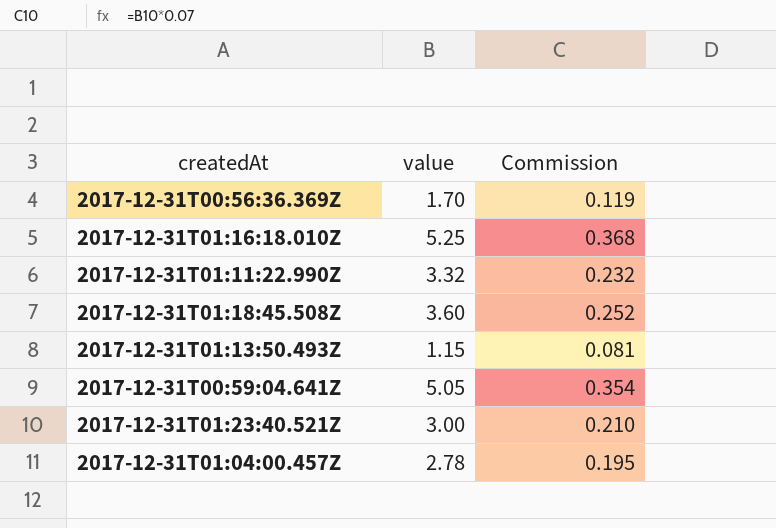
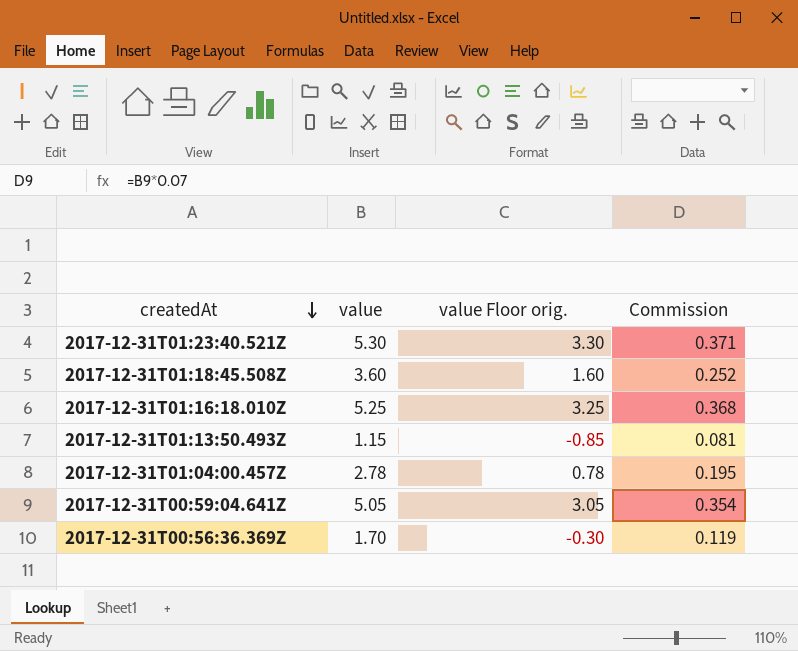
row order: none -> createdAt descending
column value Floor orig. | formula: none -> [value] - 2
row 2017-12-31T01:11:22.990Z: 3.32 | 0.232 -> none
2017-12-31T01:23:40.521Z | value: 3.00 -> 5.30
2017-12-31T01:23:40.521Z | Commission: 0.210 -> 0.371

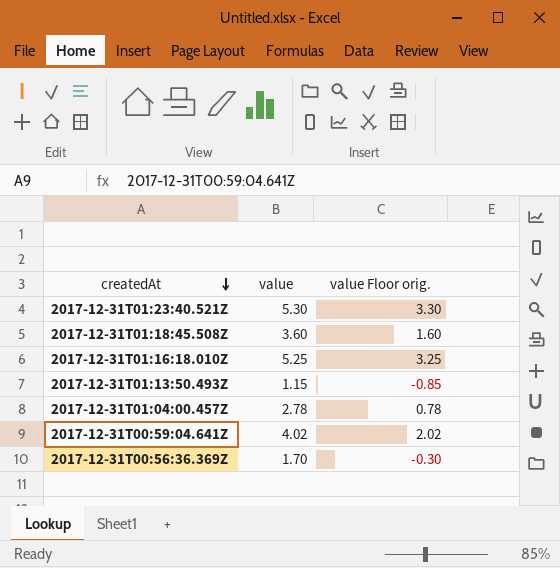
column Commission | formula: [value] * 0.07 -> none
2017-12-31T00:59:04.641Z | value: 5.05 -> 4.02
2017-12-31T00:59:04.641Z | value Floor orig.: 3.05 -> 2.02

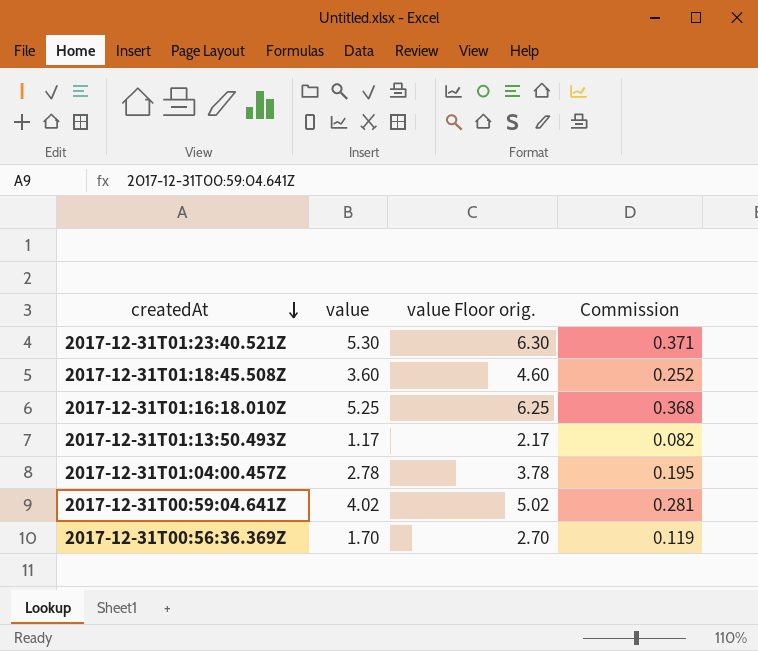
column value Floor orig. | formula: [value] - 2 -> [value] + 1
column Commission | formula: none -> [value] * 0.07
2017-12-31T01:13:50.493Z | value: 1.15 -> 1.17

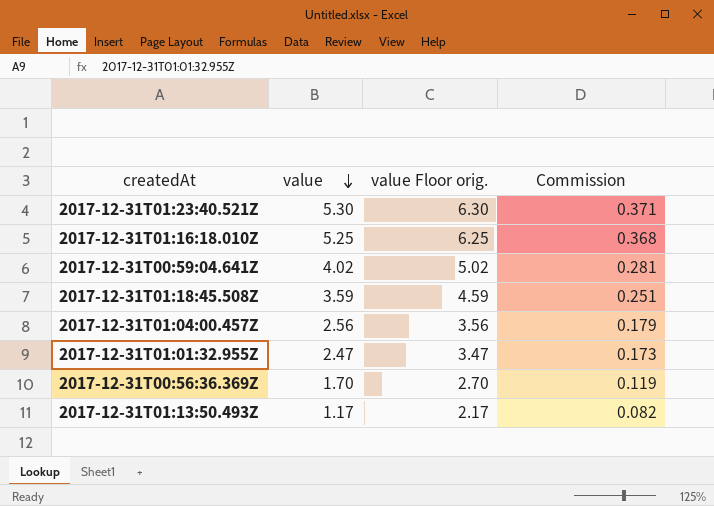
row order: createdAt descending -> value descending
2017-12-31T01:18:45.508Z | value: 3.60 -> 3.59
2017-12-31T01:18:45.508Z | value Floor orig.: 4.60 -> 4.59
2017-12-31T01:18:45.508Z | Commission: 0.252 -> 0.251
2017-12-31T01:04:00.457Z | value: 2.78 -> 2.56
2017-12-31T01:04:00.457Z | value Floor orig.: 3.78 -> 3.56
2017-12-31T01:04:00.457Z | Commission: 0.195 -> 0.179
row 2017-12-31T01:01:32.955Z: none -> 2.47 | 3.47 | 0.173

